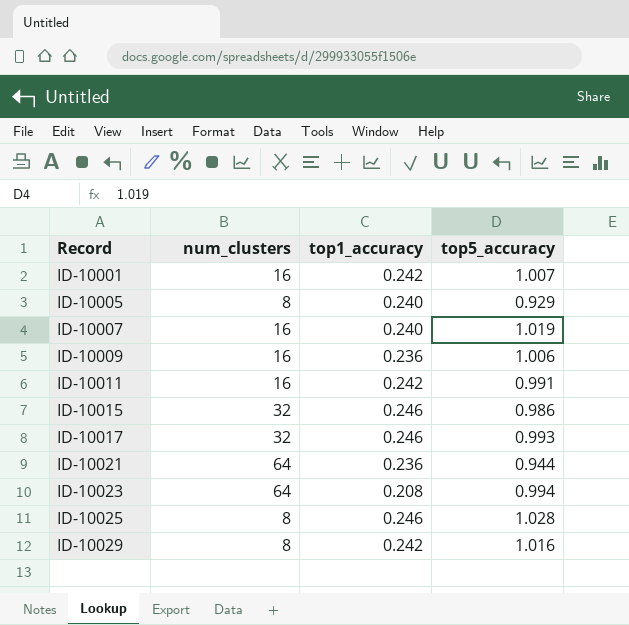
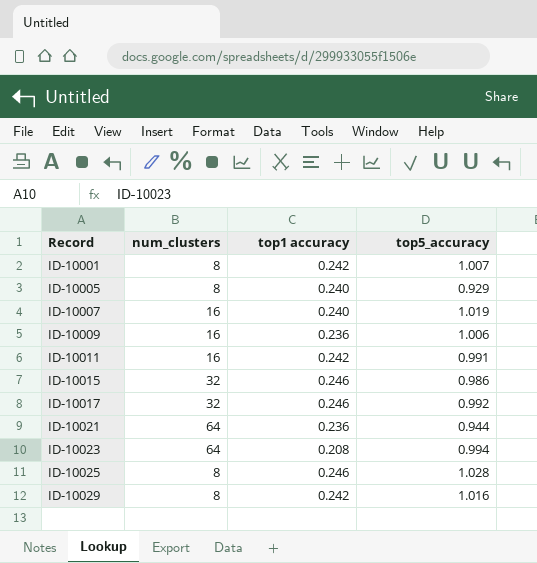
column name: top1_accuracy -> top1 accuracy
ID-10001 | num_clusters: 16 -> 8
ID-10017 | top5_accuracy: 0.993 -> 0.992

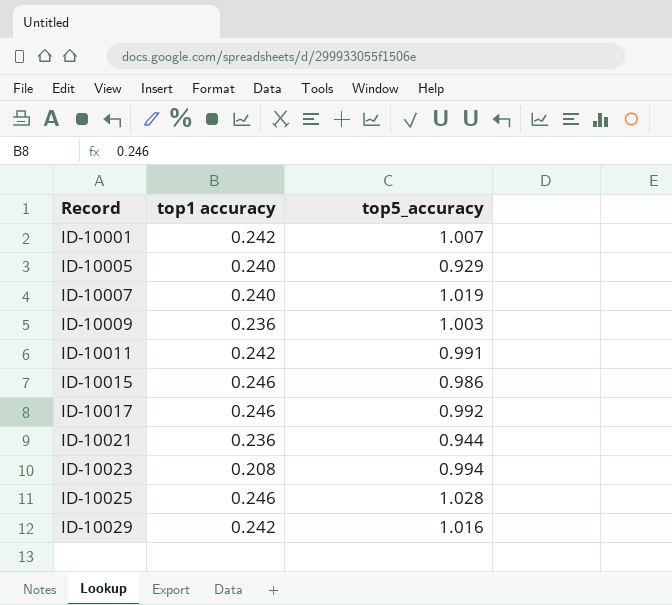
column num_clusters | position: 2 -> none
ID-10009 | top5_accuracy: 1.006 -> 1.003

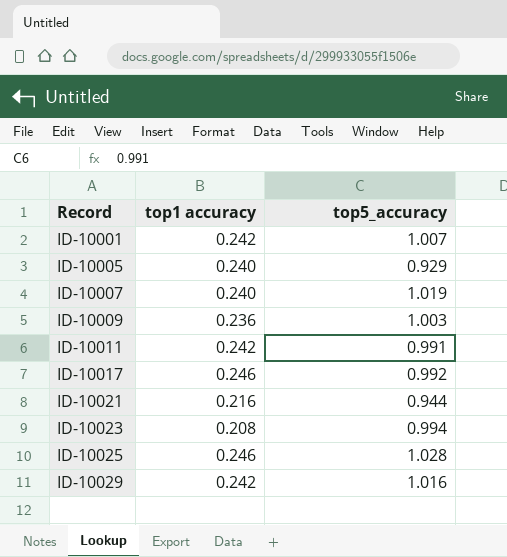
row ID-10015: 0.246 | 0.986 -> none
ID-10021 | top1 accuracy: 0.236 -> 0.216

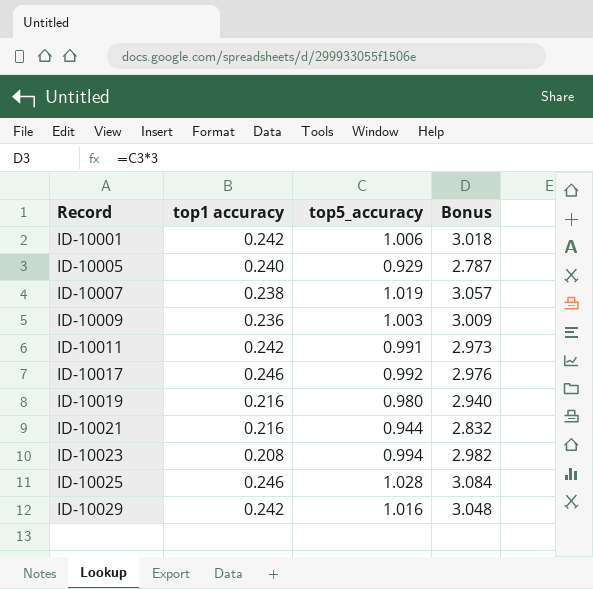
column Bonus | formula: none -> [top5_accuracy] * 3
ID-10001 | top5_accuracy: 1.007 -> 1.006
ID-10007 | top1 accuracy: 0.240 -> 0.238
row ID-10019: none -> 0.216 | 0.980 | 2.940

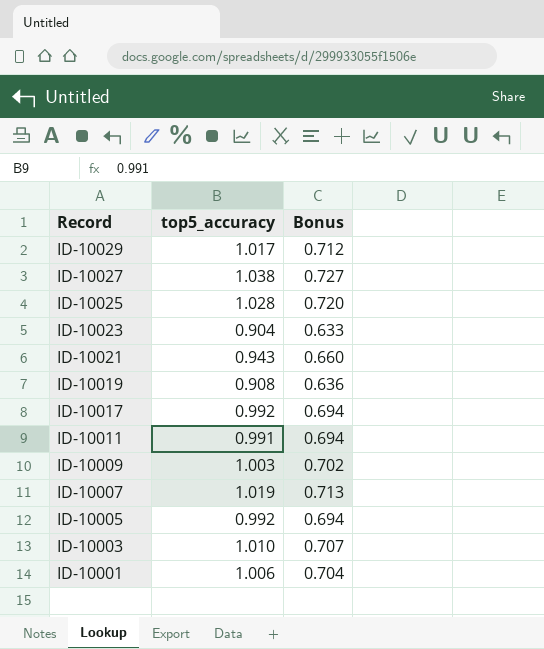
row order: Record ascending -> Record descending
column top1 accuracy | position: 2 -> none
column Bonus | formula: [top5_accuracy] * 3 -> [top5_accuracy] * 0.7
ID-10029 | top5_accuracy: 1.016 -> 1.017
row ID-10027: none -> 1.038 | 0.727
ID-10023 | top5_accuracy: 0.994 -> 0.904
ID-10021 | top5_accuracy: 0.944 -> 0.943
ID-10019 | top5_accuracy: 0.980 -> 0.908
ID-10005 | top5_accuracy: 0.929 -> 0.992
row ID-10003: none -> 1.010 | 0.707

